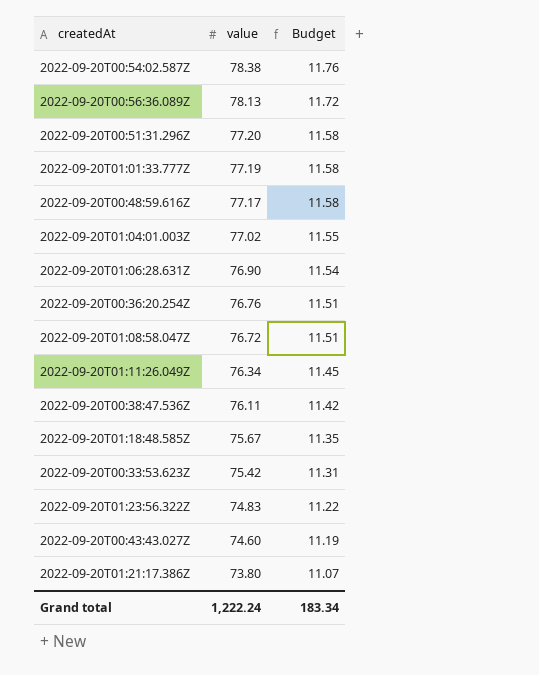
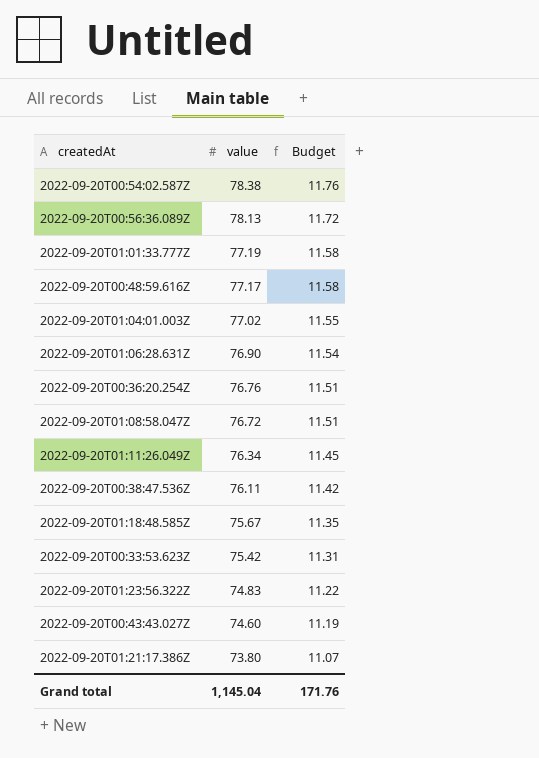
row 2022-09-20T00:51:31.296Z: 77.20 | 11.58 -> none
Grand total | value: 1,222.24 -> 1,145.04
Grand total | Budget: 183.34 -> 171.76

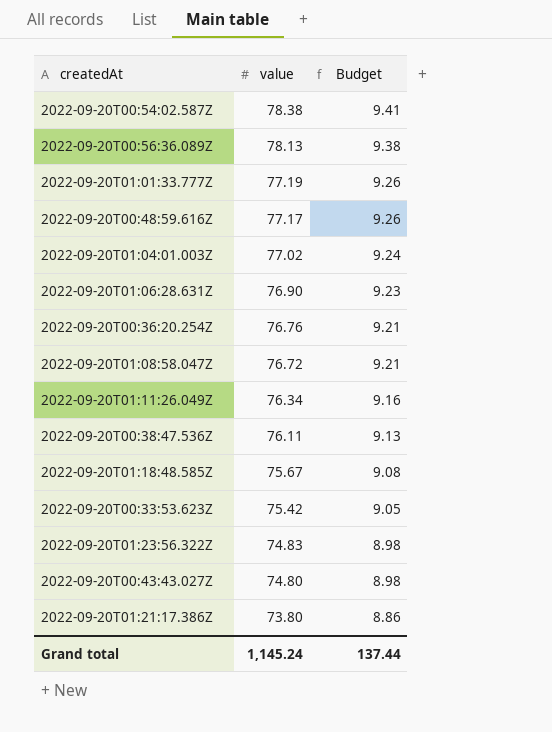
column Budget | formula: [value] * 0.15 -> [value] * 0.12
2022-09-20T00:43:43.027Z | value: 74.60 -> 74.80
Grand total | value: 1,145.04 -> 1,145.24
Grand total | Budget: 171.76 -> 137.44

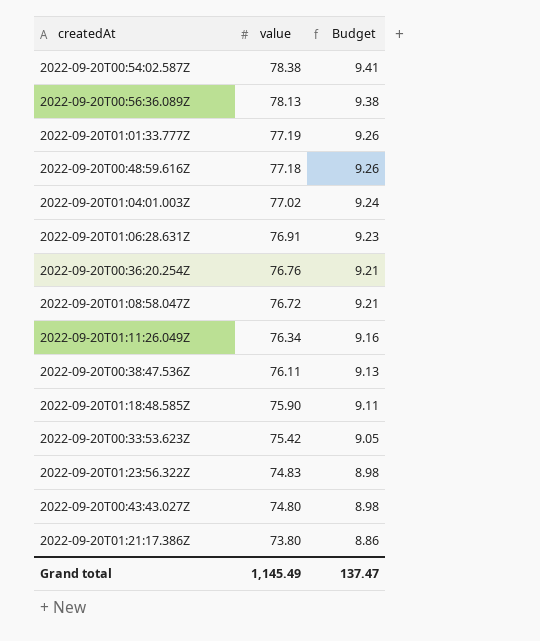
2022-09-20T00:48:59.616Z | value: 77.17 -> 77.18
2022-09-20T01:06:28.631Z | value: 76.90 -> 76.91
2022-09-20T01:18:48.585Z | value: 75.67 -> 75.90
2022-09-20T01:18:48.585Z | Budget: 9.08 -> 9.11
Grand total | value: 1,145.24 -> 1,145.49
Grand total | Budget: 137.44 -> 137.47

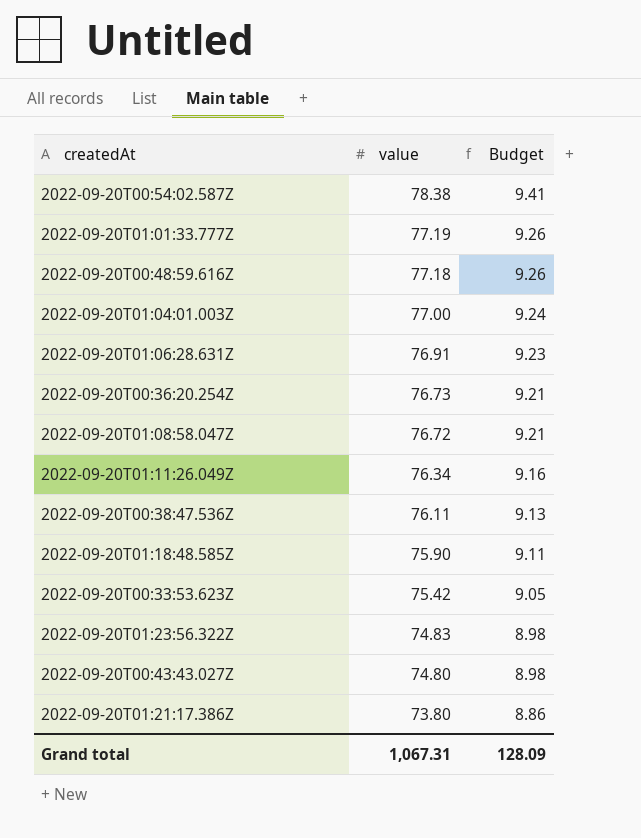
row 2022-09-20T00:56:36.089Z: 78.13 | 9.38 -> none
2022-09-20T01:04:01.003Z | value: 77.02 -> 77.00
2022-09-20T00:36:20.254Z | value: 76.76 -> 76.73
Grand total | value: 1,145.49 -> 1,067.31
Grand total | Budget: 137.47 -> 128.09

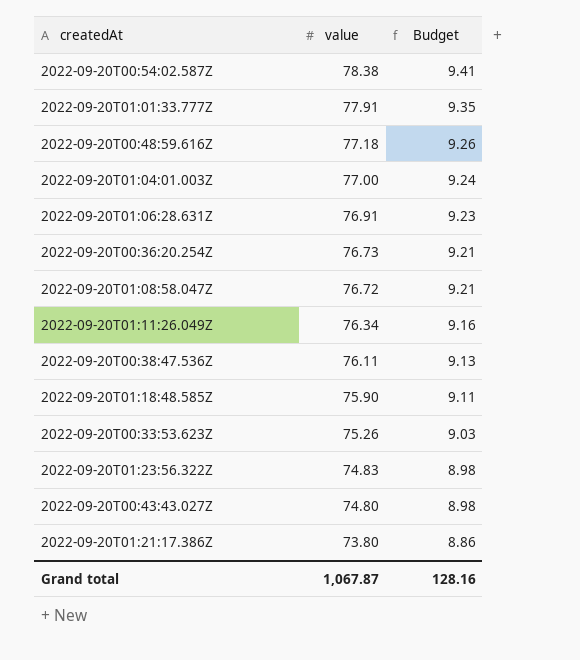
2022-09-20T01:01:33.777Z | value: 77.19 -> 77.91
2022-09-20T01:01:33.777Z | Budget: 9.26 -> 9.35
2022-09-20T00:33:53.623Z | value: 75.42 -> 75.26
2022-09-20T00:33:53.623Z | Budget: 9.05 -> 9.03
Grand total | value: 1,067.31 -> 1,067.87
Grand total | Budget: 128.09 -> 128.16

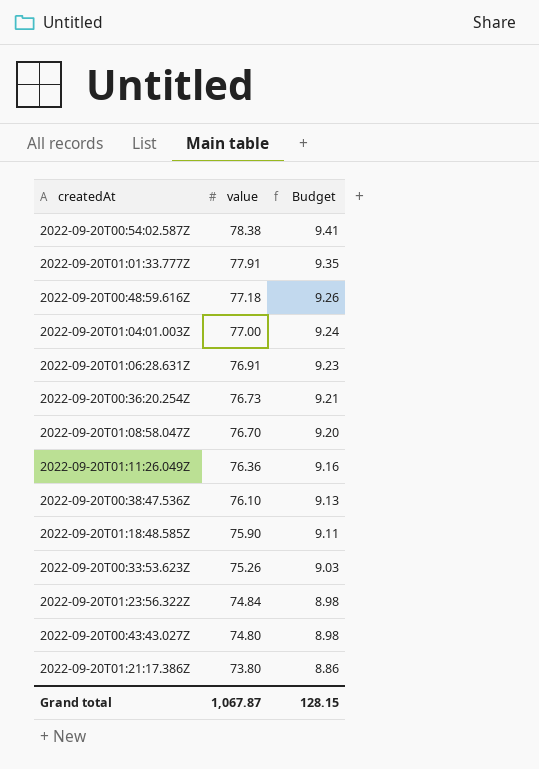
2022-09-20T01:08:58.047Z | value: 76.72 -> 76.70
2022-09-20T01:08:58.047Z | Budget: 9.21 -> 9.20
2022-09-20T01:11:26.049Z | value: 76.34 -> 76.36
2022-09-20T00:38:47.536Z | value: 76.11 -> 76.10
2022-09-20T01:23:56.322Z | value: 74.83 -> 74.84
Grand total | Budget: 128.16 -> 128.15

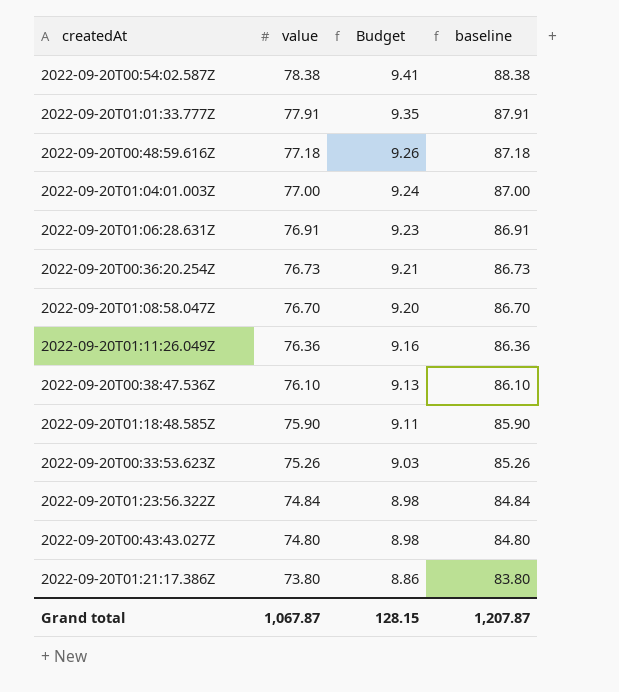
column baseline | formula: none -> [value] + 10

